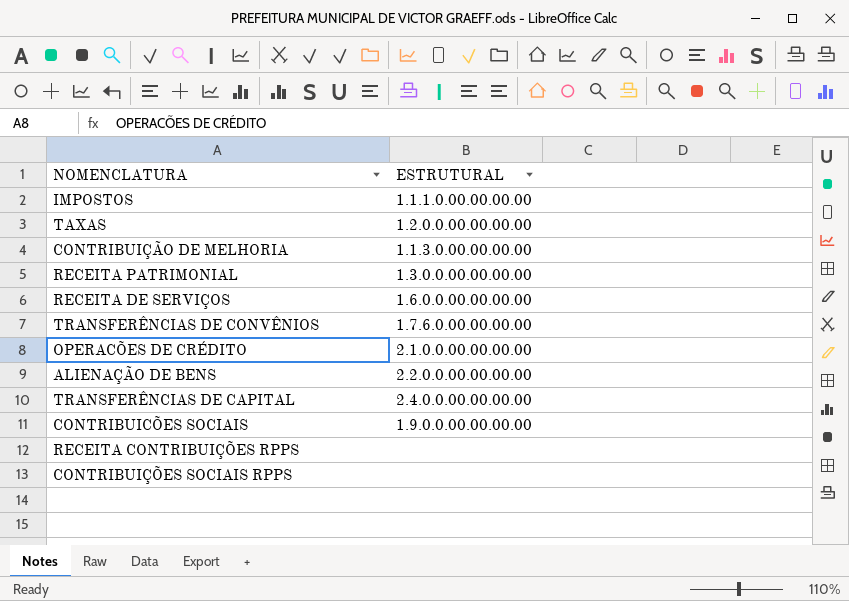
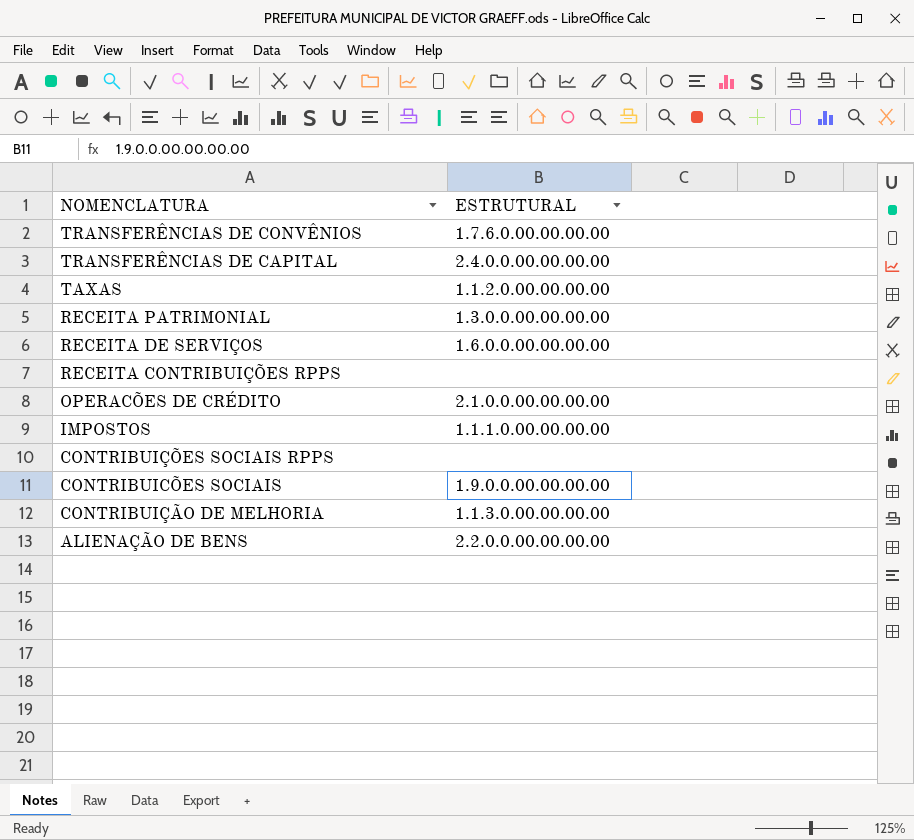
row order: none -> NOMENCLATURA descending
TAXAS | ESTRUTURAL: 1.2.0.0.00.00.00.00 -> 1.1.2.0.00.00.00.00

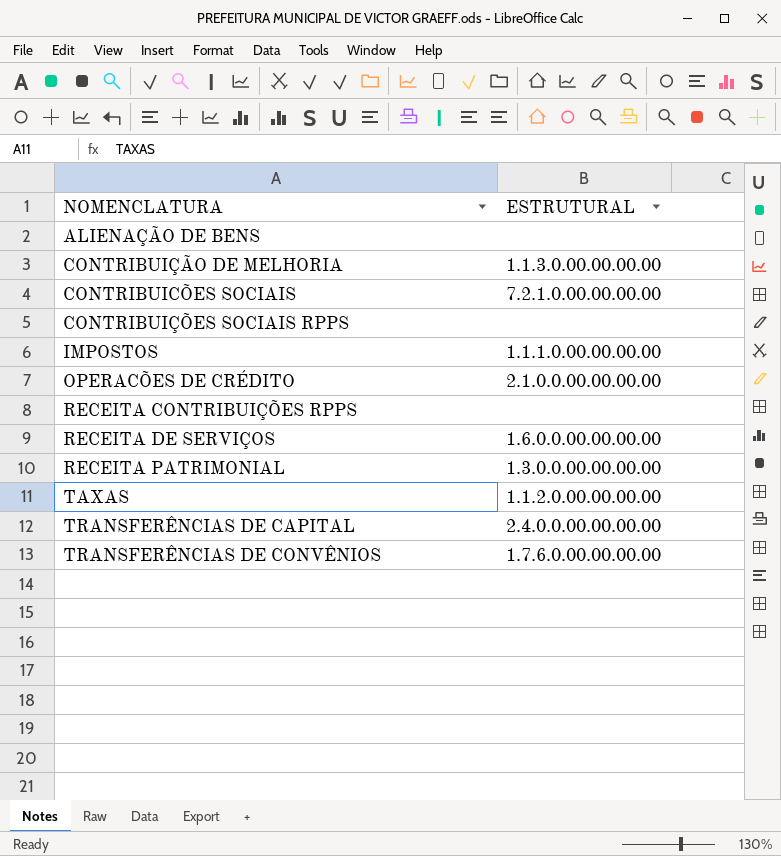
row order: NOMENCLATURA descending -> NOMENCLATURA ascending
ALIENAÇÃO DE BENS | ESTRUTURAL: 2.2.0.0.00.00.00.00 -> none
CONTRIBUICÕES SOCIAIS | ESTRUTURAL: 1.9.0.0.00.00.00.00 -> 7.2.1.0.00.00.00.00

